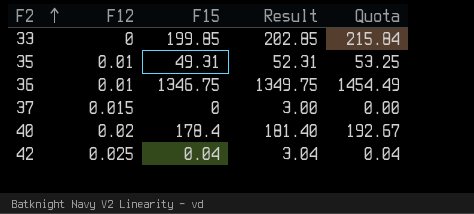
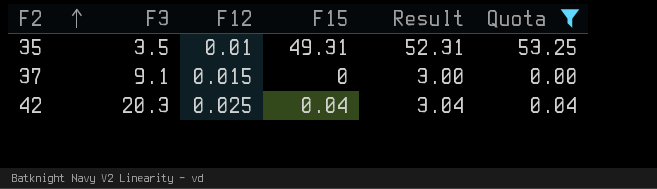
filter: none -> Quota <= 53.25
column F3 | position: none -> 2

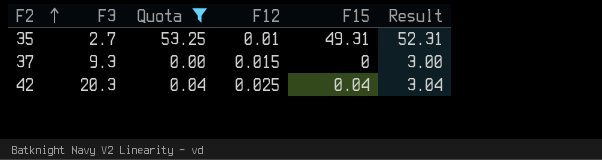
column Quota | position: 6 -> 3
35 | F3: 3.5 -> 2.7
37 | F3: 9.1 -> 9.3

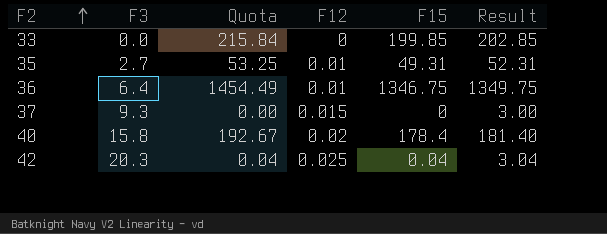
filter: Quota <= 53.25 -> none

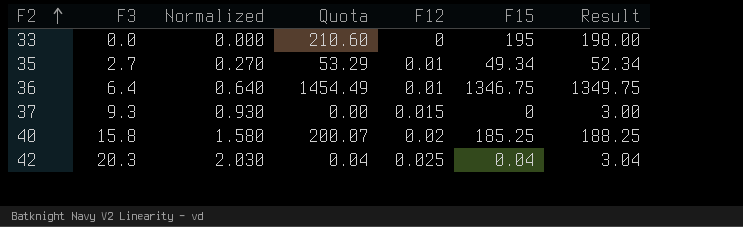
column Normalized | formula: none -> [F3] * 0.1
33 | Quota: 215.84 -> 210.60
33 | F15: 199.85 -> 195
33 | Result: 202.85 -> 198.00
35 | Quota: 53.25 -> 53.29
35 | F15: 49.31 -> 49.34
35 | Result: 52.31 -> 52.34
40 | Quota: 192.67 -> 200.07
40 | F15: 178.4 -> 185.25
40 | Result: 181.40 -> 188.25

